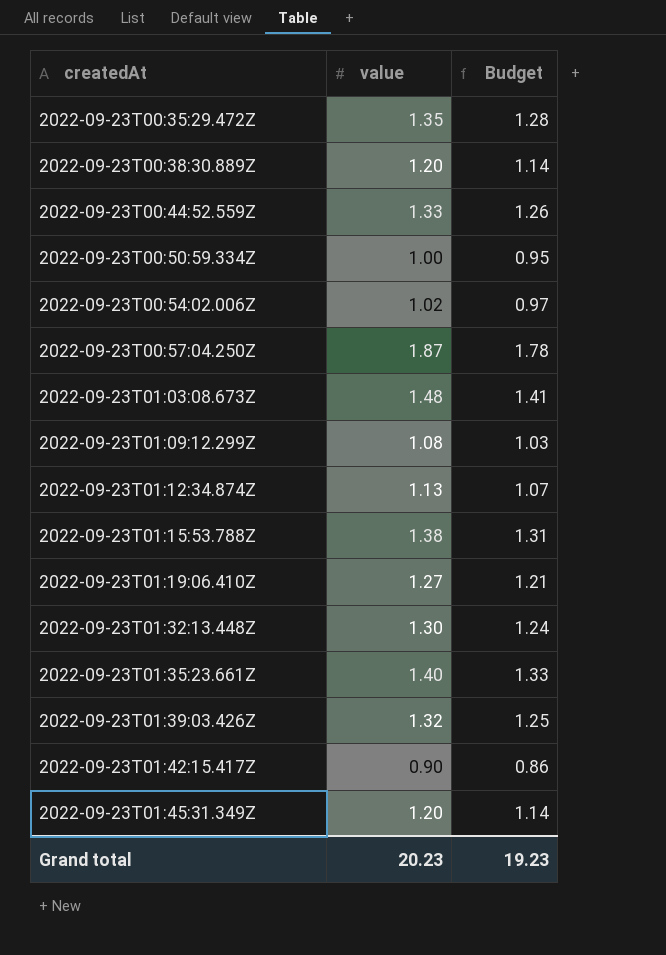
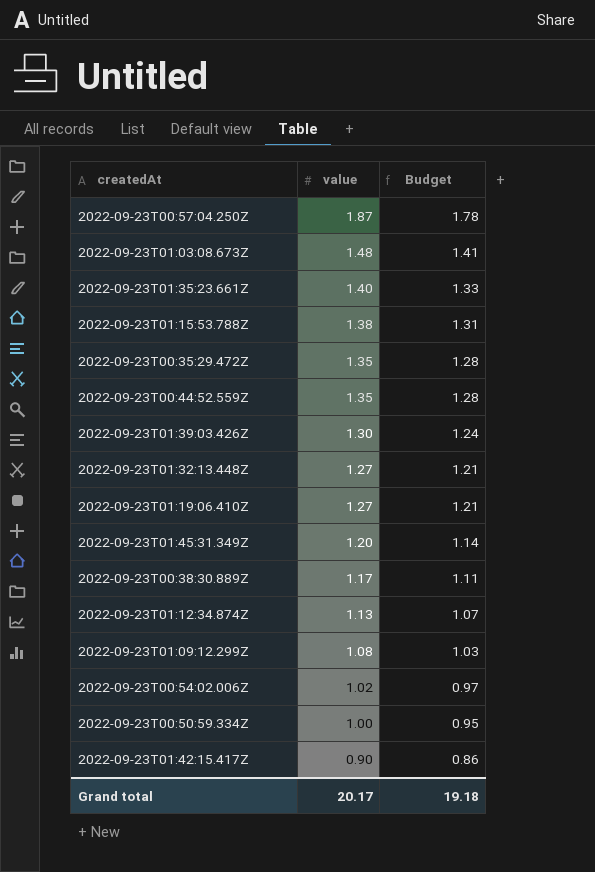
row order: createdAt ascending -> value descending
2022-09-23T00:44:52.559Z | value: 1.33 -> 1.35
2022-09-23T00:44:52.559Z | Budget: 1.26 -> 1.28
2022-09-23T01:39:03.426Z | value: 1.32 -> 1.30
2022-09-23T01:39:03.426Z | Budget: 1.25 -> 1.24
2022-09-23T01:32:13.448Z | value: 1.30 -> 1.27
2022-09-23T01:32:13.448Z | Budget: 1.24 -> 1.21
2022-09-23T00:38:30.889Z | value: 1.20 -> 1.17
2022-09-23T00:38:30.889Z | Budget: 1.14 -> 1.11
Grand total | value: 20.23 -> 20.17
Grand total | Budget: 19.23 -> 19.18

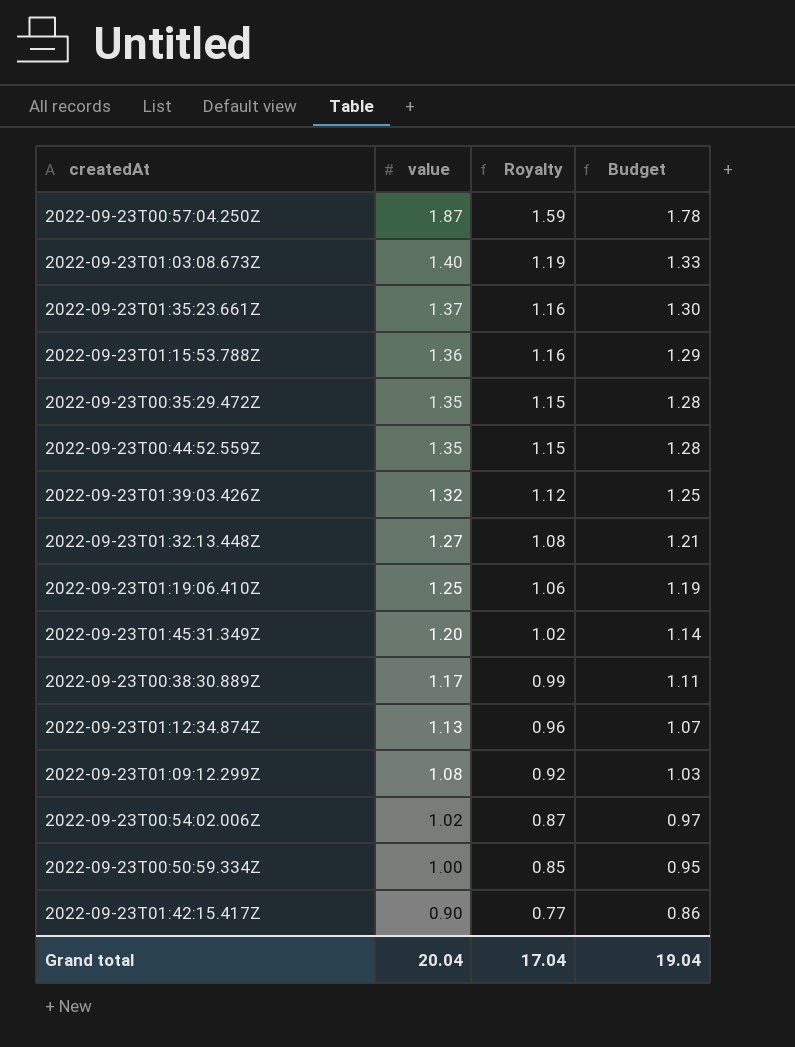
column Royalty | formula: none -> [value] * 0.85
2022-09-23T01:03:08.673Z | value: 1.48 -> 1.40
2022-09-23T01:03:08.673Z | Budget: 1.41 -> 1.33
2022-09-23T01:35:23.661Z | value: 1.40 -> 1.37
2022-09-23T01:35:23.661Z | Budget: 1.33 -> 1.30
2022-09-23T01:15:53.788Z | value: 1.38 -> 1.36
2022-09-23T01:15:53.788Z | Budget: 1.31 -> 1.29
2022-09-23T01:39:03.426Z | value: 1.30 -> 1.32
2022-09-23T01:39:03.426Z | Budget: 1.24 -> 1.25
2022-09-23T01:19:06.410Z | value: 1.27 -> 1.25
2022-09-23T01:19:06.410Z | Budget: 1.21 -> 1.19
Grand total | value: 20.17 -> 20.04
Grand total | Budget: 19.18 -> 19.04

